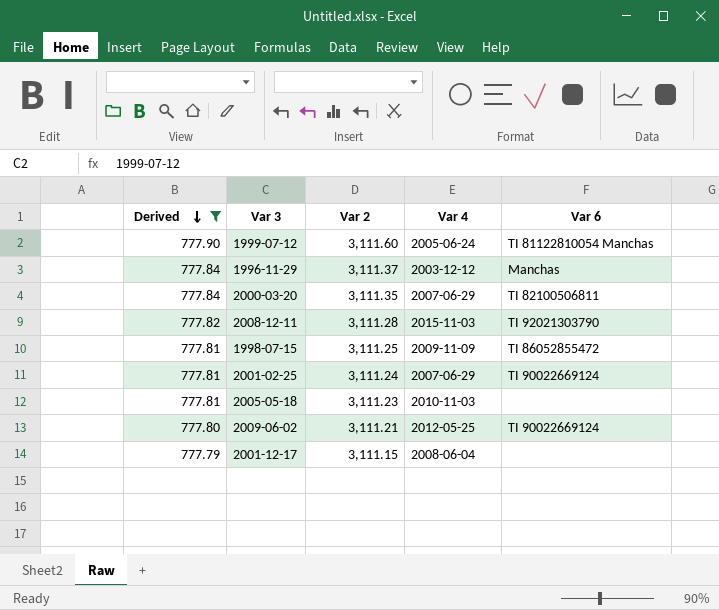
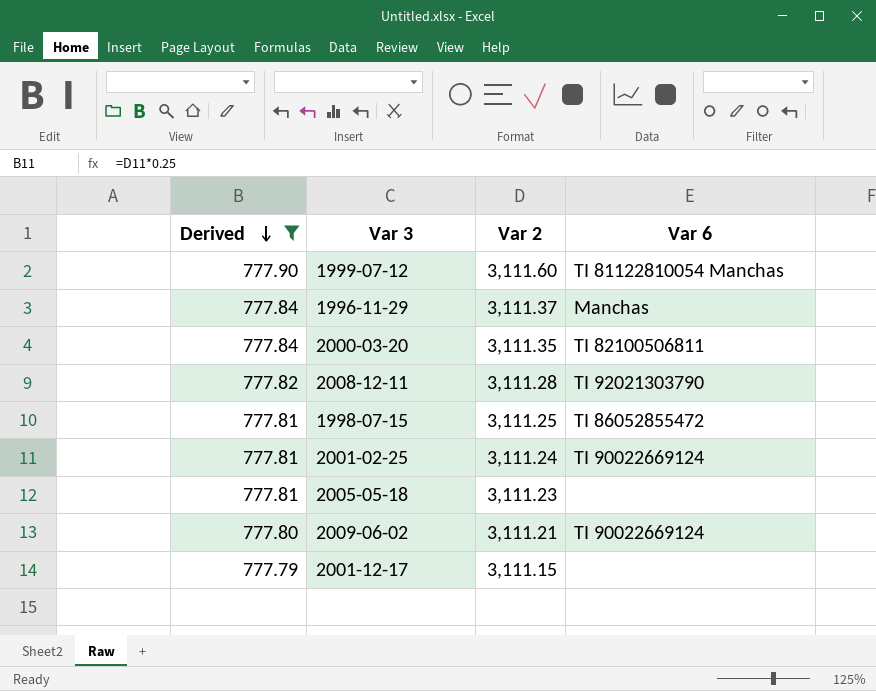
column Var 4 | position: 4 -> none

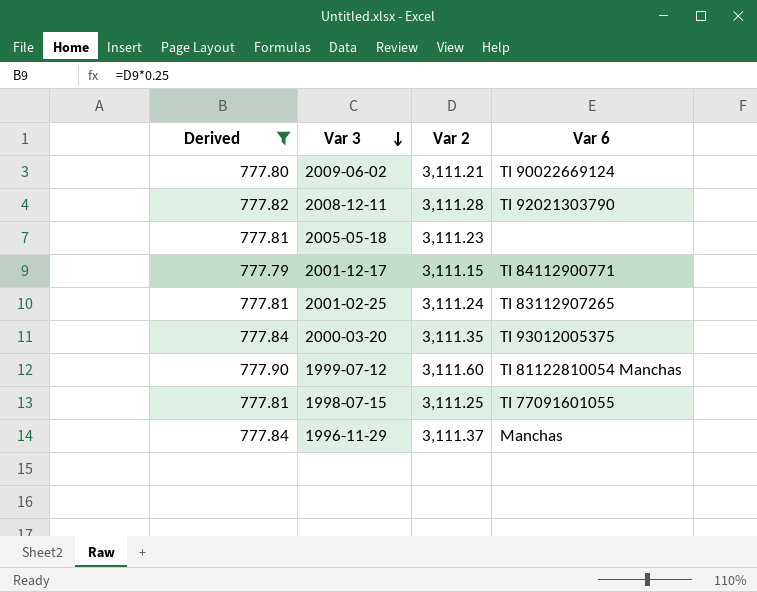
row order: Derived descending -> Var 3 descending
2001-12-17 | Var 6: none -> TI 84112900771
2001-02-25 | Var 6: TI 90022669124 -> TI 83112907265
2000-03-20 | Var 6: TI 82100506811 -> TI 93012005375
1998-07-15 | Var 6: TI 86052855472 -> TI 77091601055

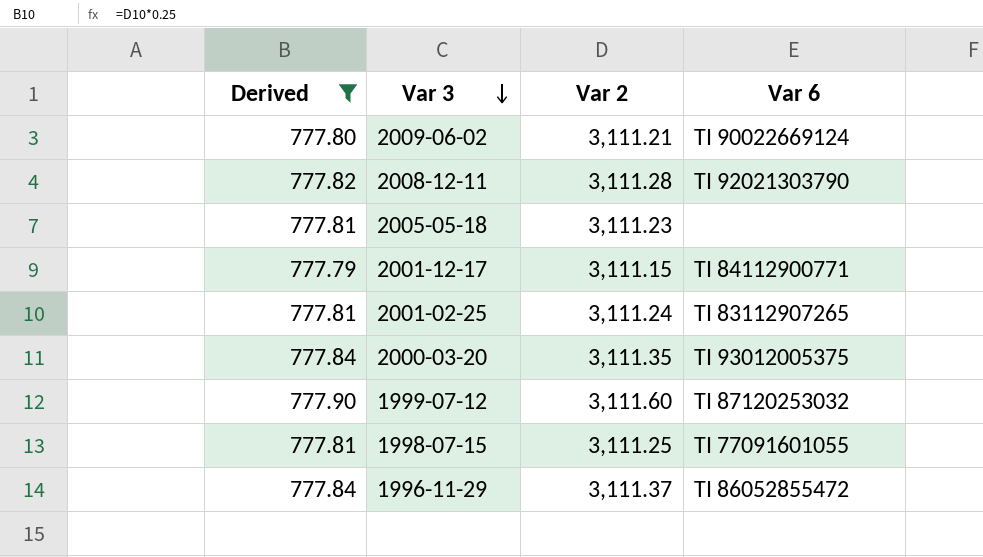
1999-07-12 | Var 6: TI 81122810054 Manchas -> TI 87120253032
1996-11-29 | Var 6: Manchas -> TI 86052855472

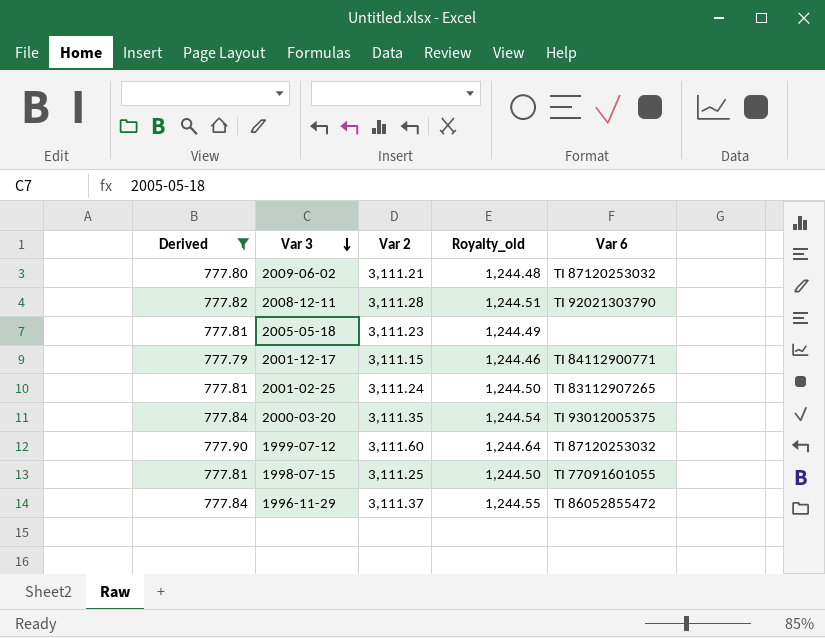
column Royalty_old | formula: none -> [Var 2] * 0.4
2009-06-02 | Var 6: TI 90022669124 -> TI 87120253032

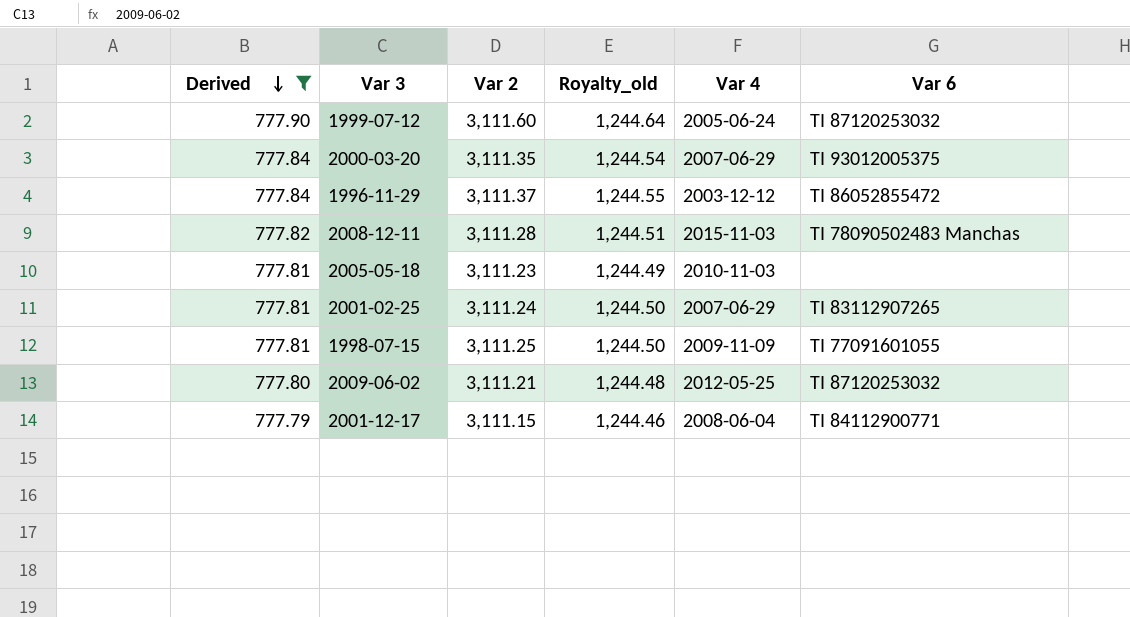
row order: Var 3 descending -> Derived descending
column Var 4 | position: none -> 5
2008-12-11 | Var 6: TI 92021303790 -> TI 78090502483 Manchas

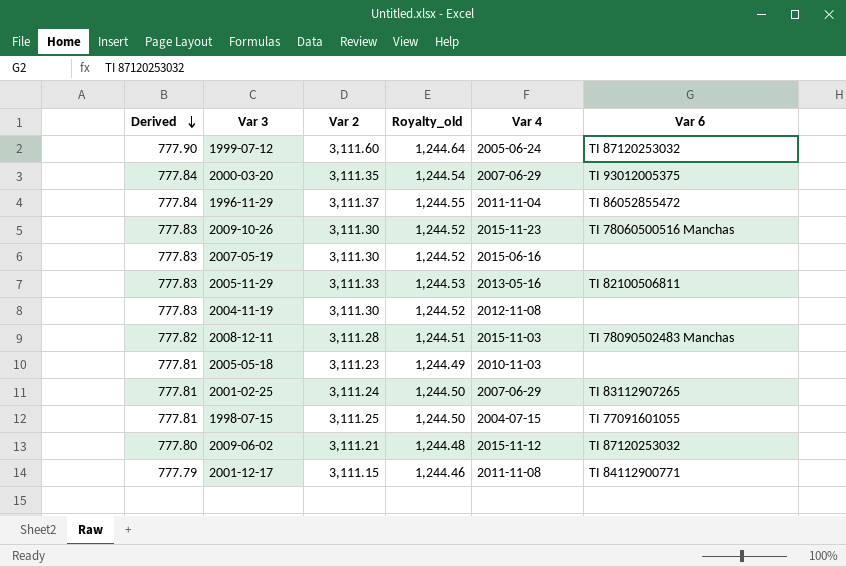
filter: Derived != 777.83 -> none
1996-11-29 | Var 4: 2003-12-12 -> 2011-11-04
1998-07-15 | Var 4: 2009-11-09 -> 2004-07-15
2009-06-02 | Var 4: 2012-05-25 -> 2015-11-12
2001-12-17 | Var 4: 2008-06-04 -> 2011-11-08

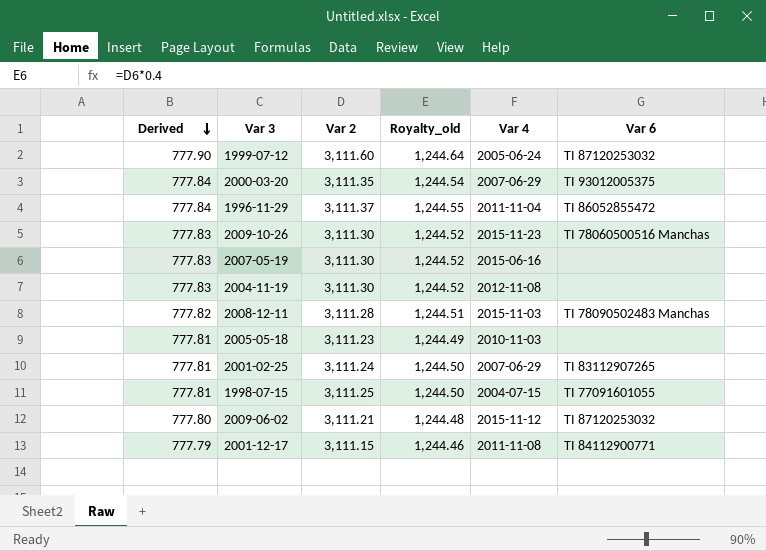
row 2005-11-29: 777.83 | 3,111.33 | 1,244.53 | 2013-05-16 | TI 82100506811 -> none

